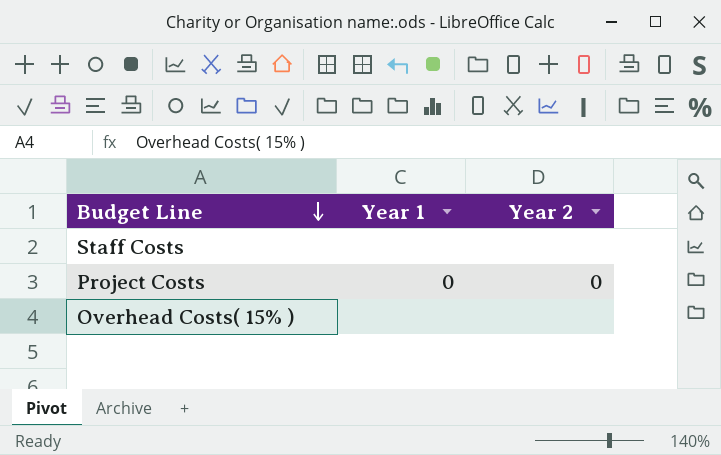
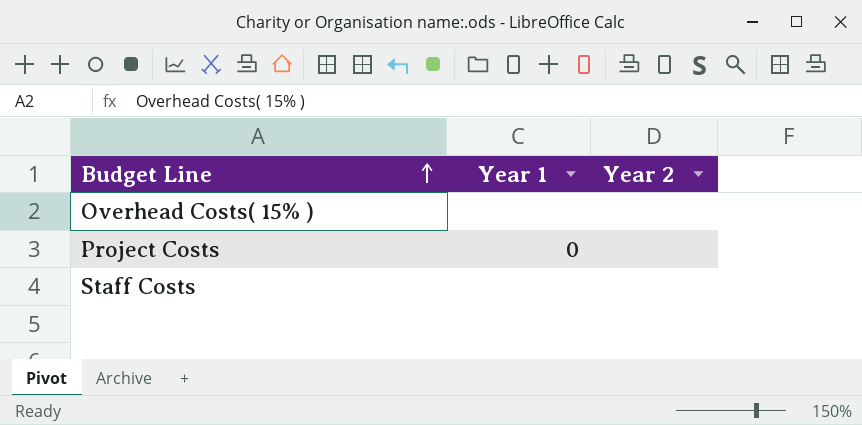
row order: Budget Line descending -> Budget Line ascending
Project Costs | Year 2: 0 -> none

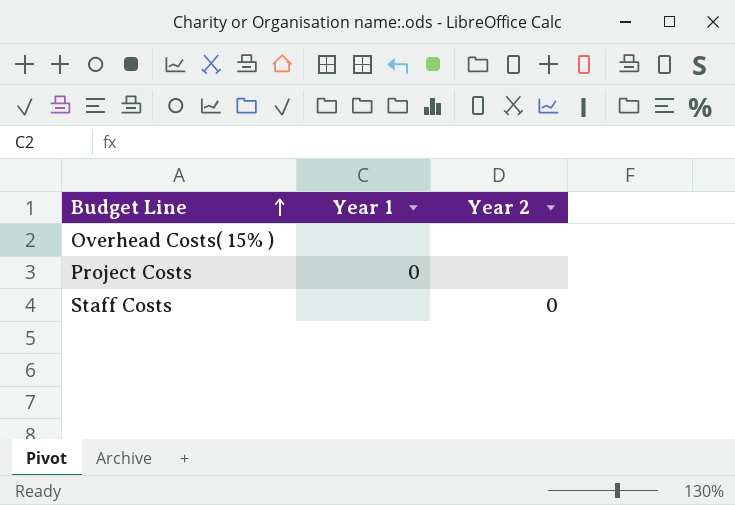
Staff Costs | Year 2: none -> 0

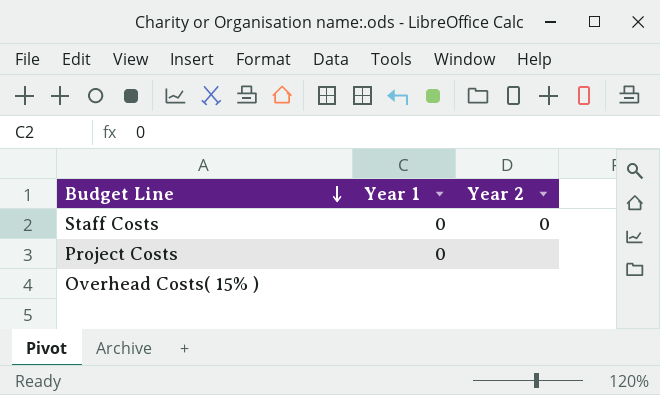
row order: Budget Line ascending -> Budget Line descending
Staff Costs | Year 1: none -> 0

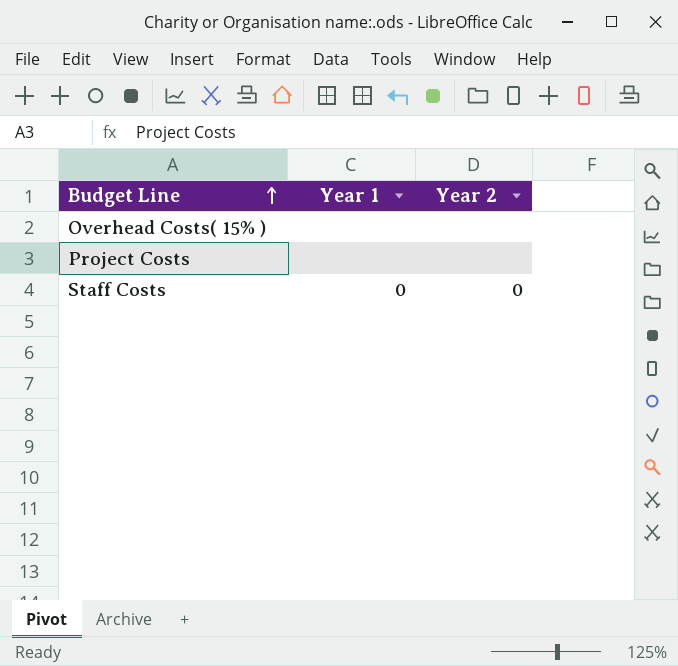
row order: Budget Line descending -> Budget Line ascending
Project Costs | Year 1: 0 -> none

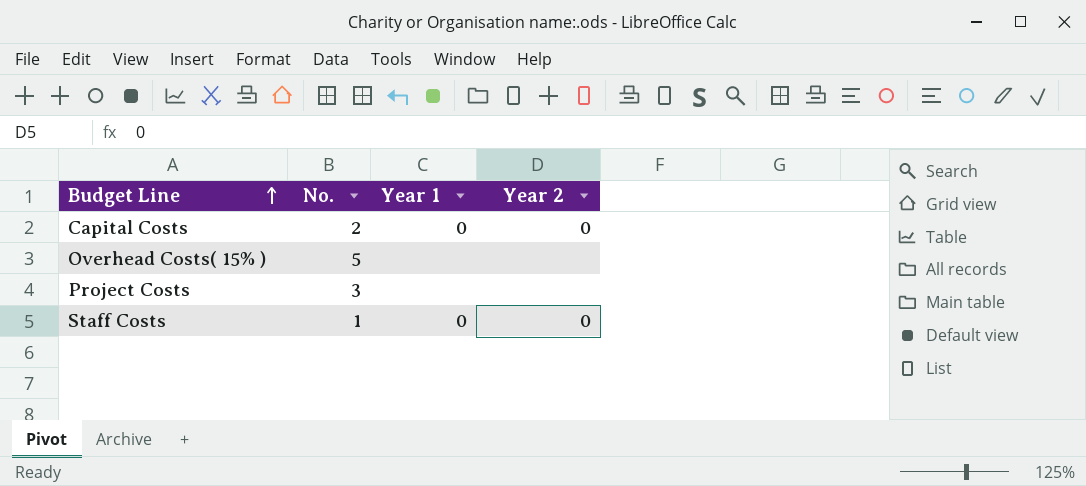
column No. | position: none -> 2
row Capital Costs: none -> 2 | 0 | 0

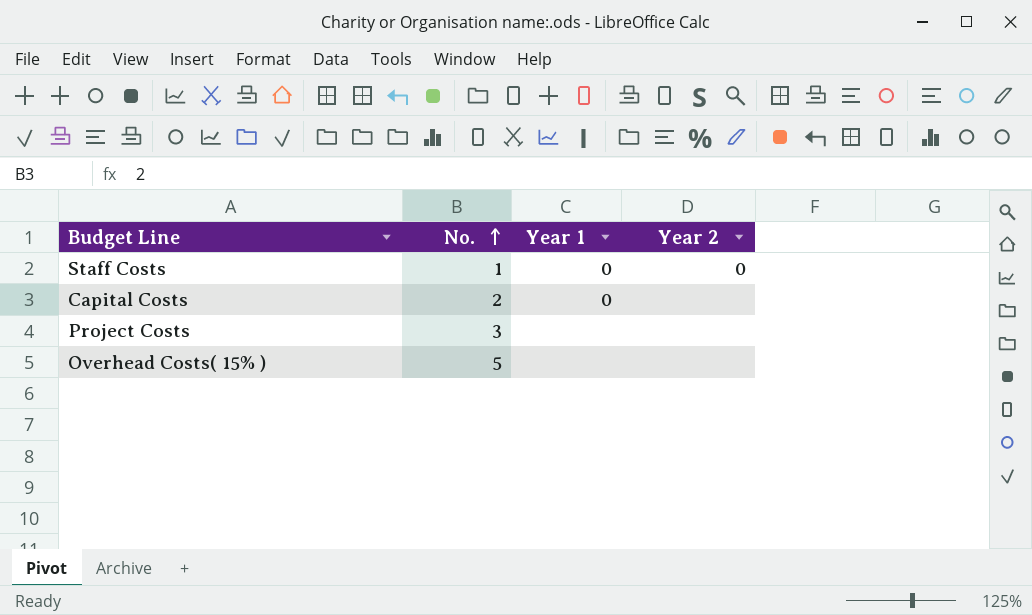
row order: Budget Line ascending -> No. ascending
Capital Costs | Year 2: 0 -> none

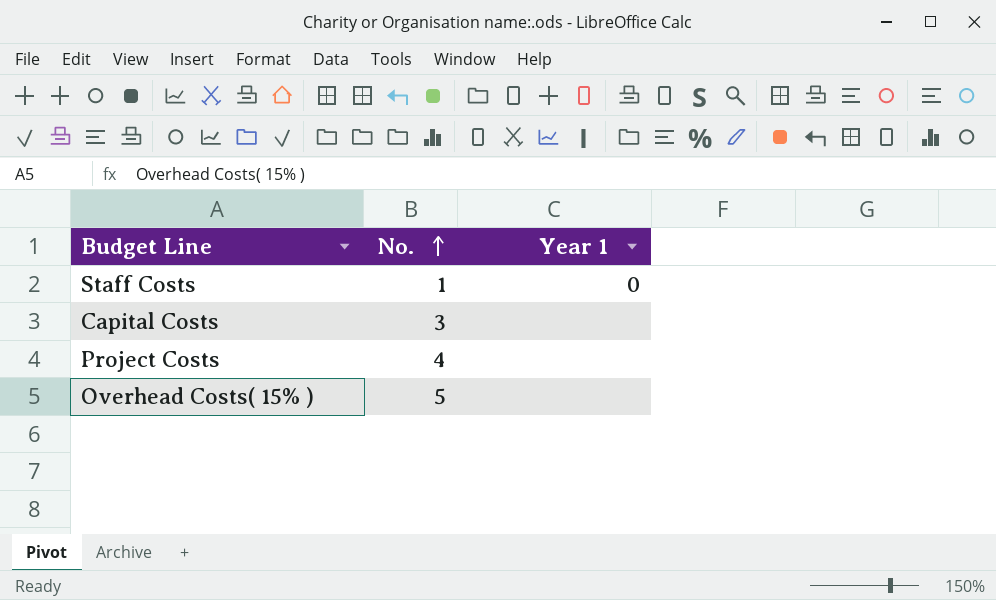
column Year 2 | position: 4 -> none
Capital Costs | No.: 2 -> 3
Capital Costs | Year 1: 0 -> none
Project Costs | No.: 3 -> 4

